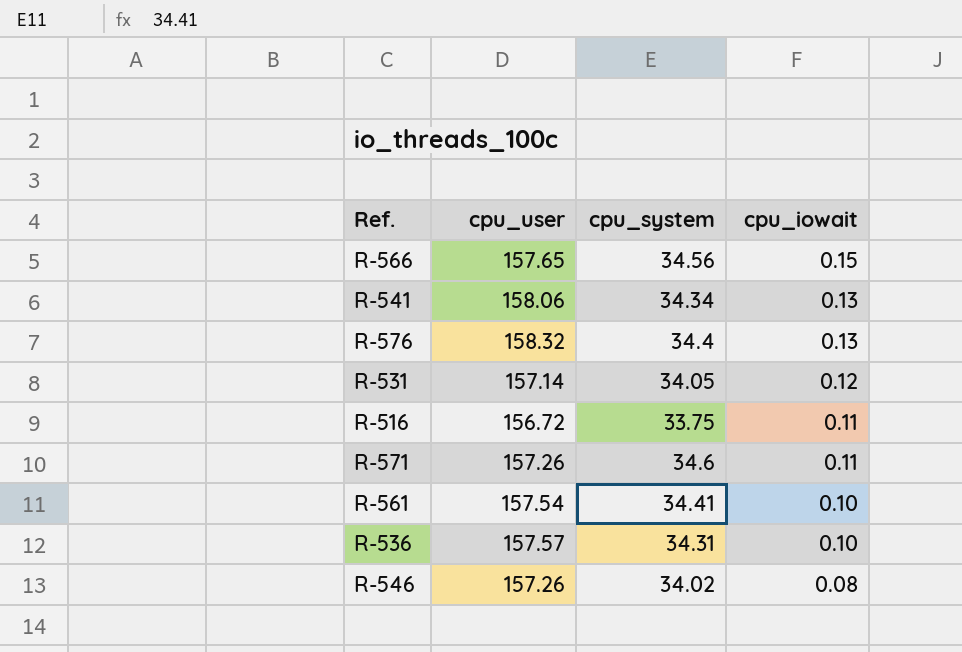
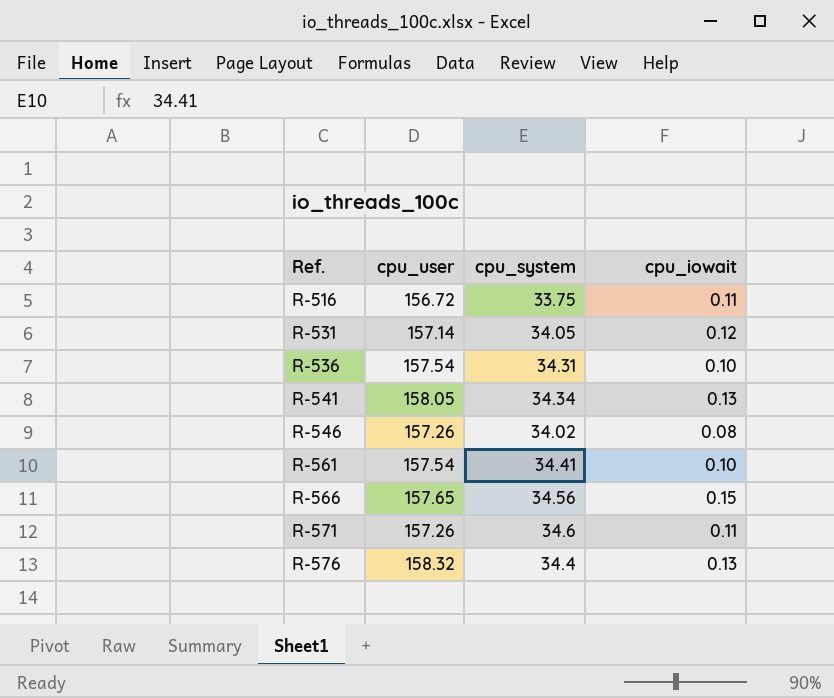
row order: cpu_iowait descending -> Ref. ascending
R-536 | cpu_user: 157.57 -> 157.54
R-541 | cpu_user: 158.06 -> 158.05

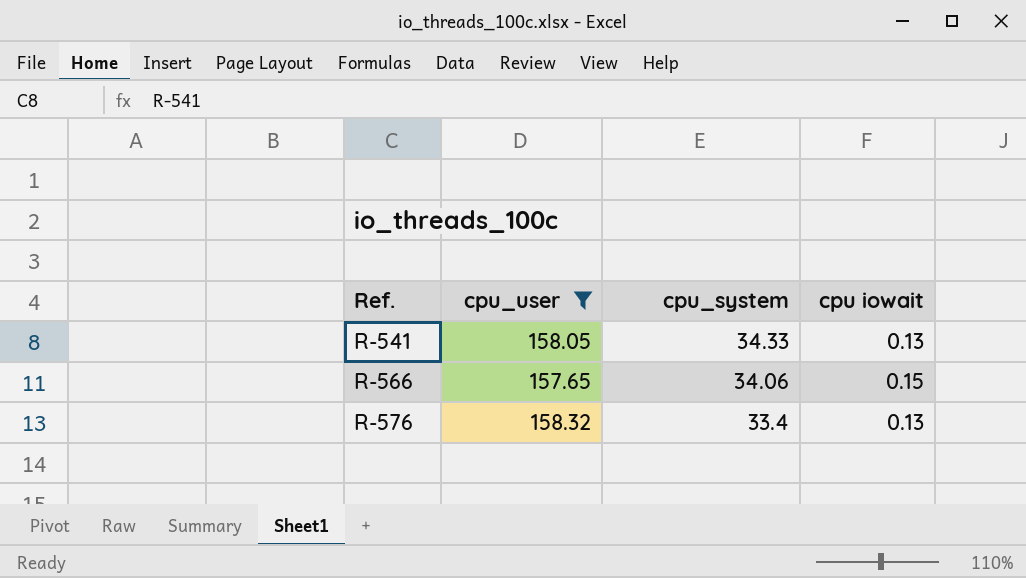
filter: none -> cpu_user >= 157.65
column name: cpu_iowait -> cpu iowait
R-541 | cpu_system: 34.34 -> 34.33
R-566 | cpu_system: 34.56 -> 34.06
R-576 | cpu_system: 34.4 -> 33.4

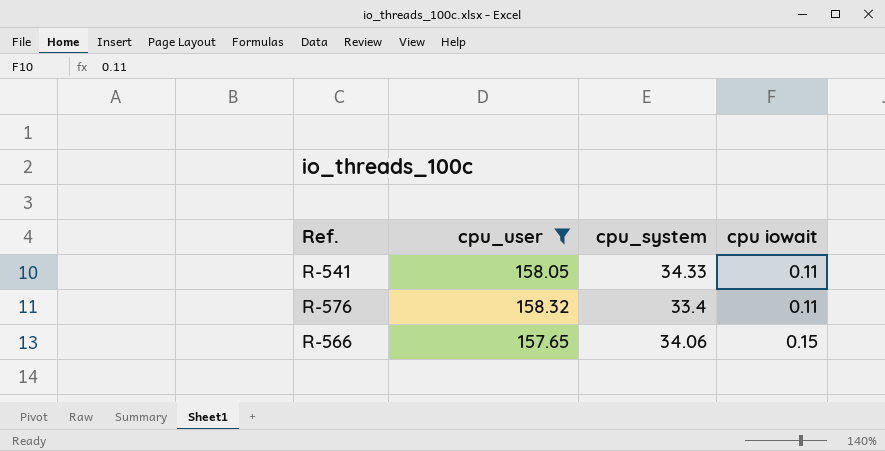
row order: Ref. ascending -> cpu iowait ascending
R-541 | cpu iowait: 0.13 -> 0.11
R-576 | cpu iowait: 0.13 -> 0.11

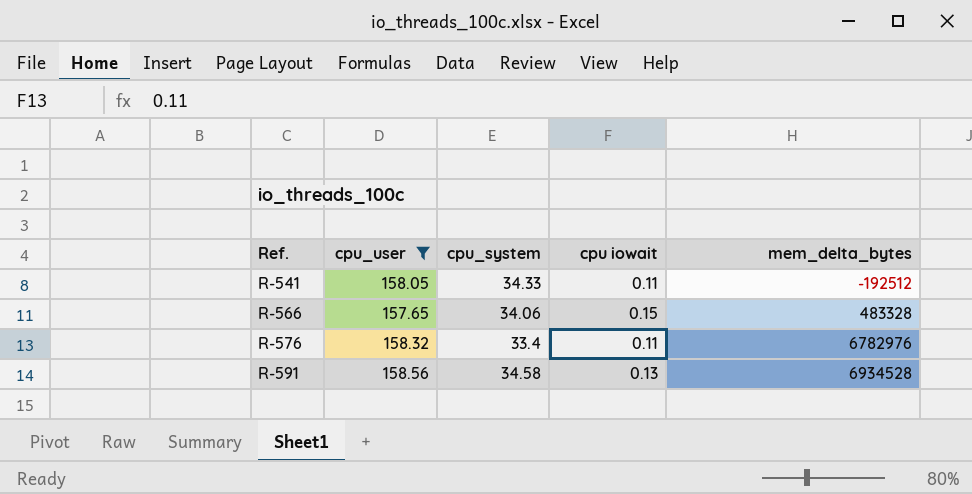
row order: cpu iowait ascending -> Ref. ascending
column mem_delta_bytes | position: none -> 5
row R-591: none -> 158.56 | 34.58 | 0.13 | 6934528

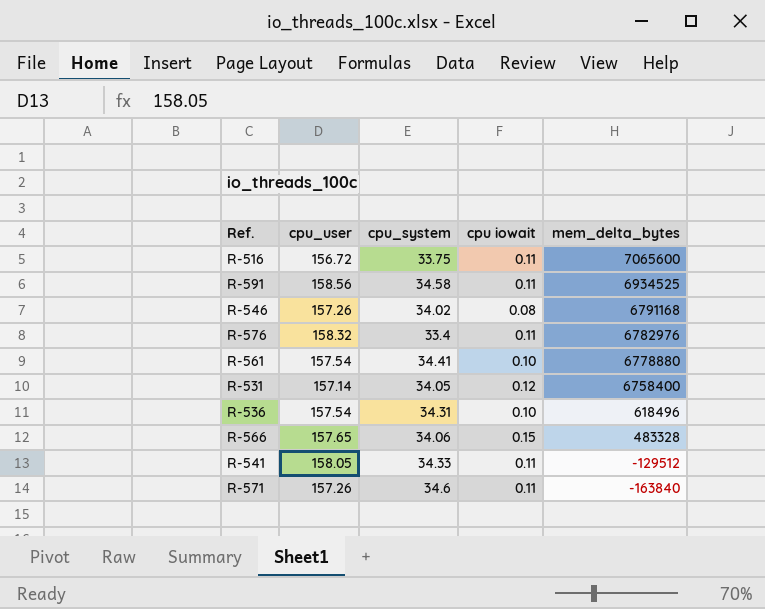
filter: cpu_user >= 157.65 -> none
row order: Ref. ascending -> mem_delta_bytes descending
R-591 | cpu iowait: 0.13 -> 0.11
R-591 | mem_delta_bytes: 6934528 -> 6934525
R-541 | mem_delta_bytes: -192512 -> -129512

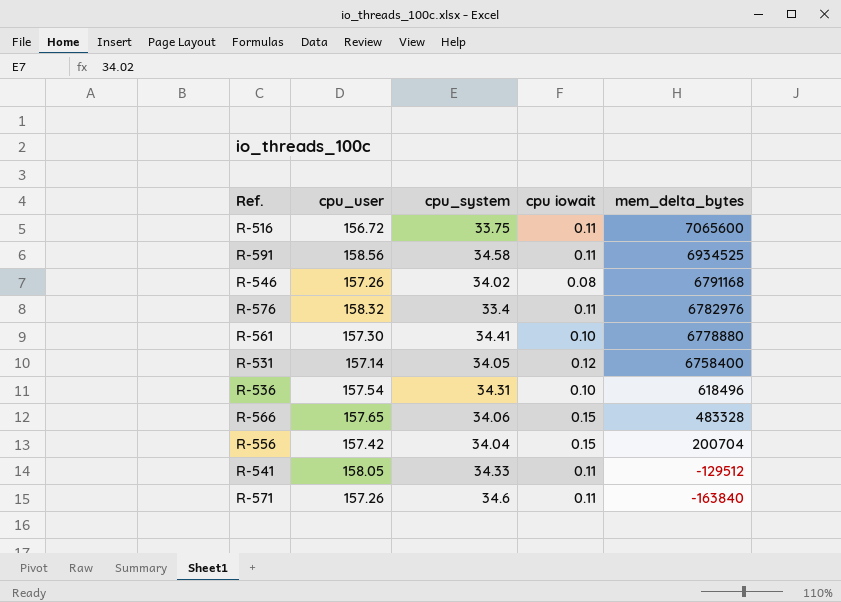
R-561 | cpu_user: 157.54 -> 157.30
row R-556: none -> 157.42 | 34.04 | 0.15 | 200704

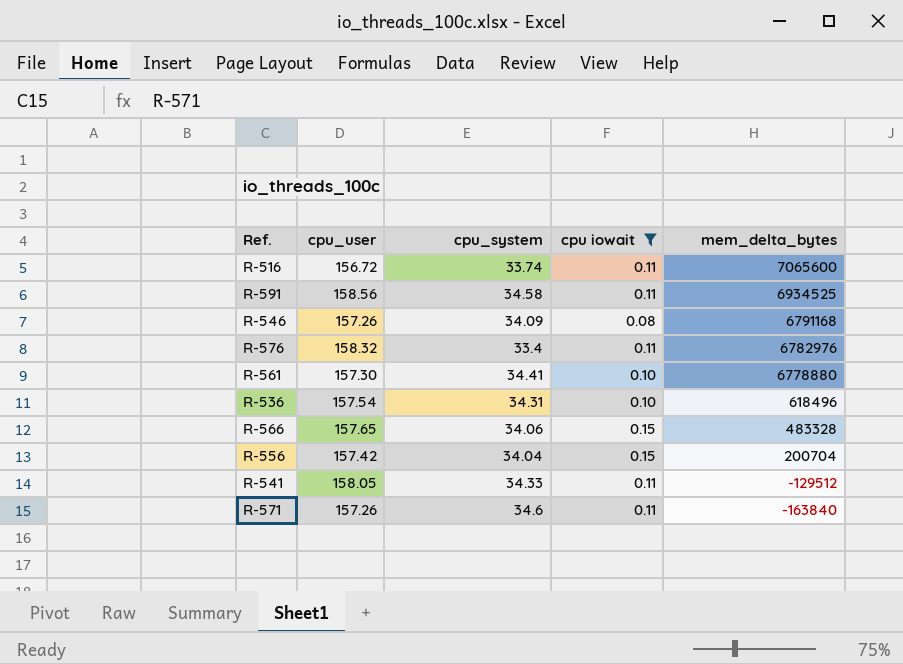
filter: none -> cpu iowait != 0.12
R-516 | cpu_system: 33.75 -> 33.74
R-546 | cpu_system: 34.02 -> 34.09

